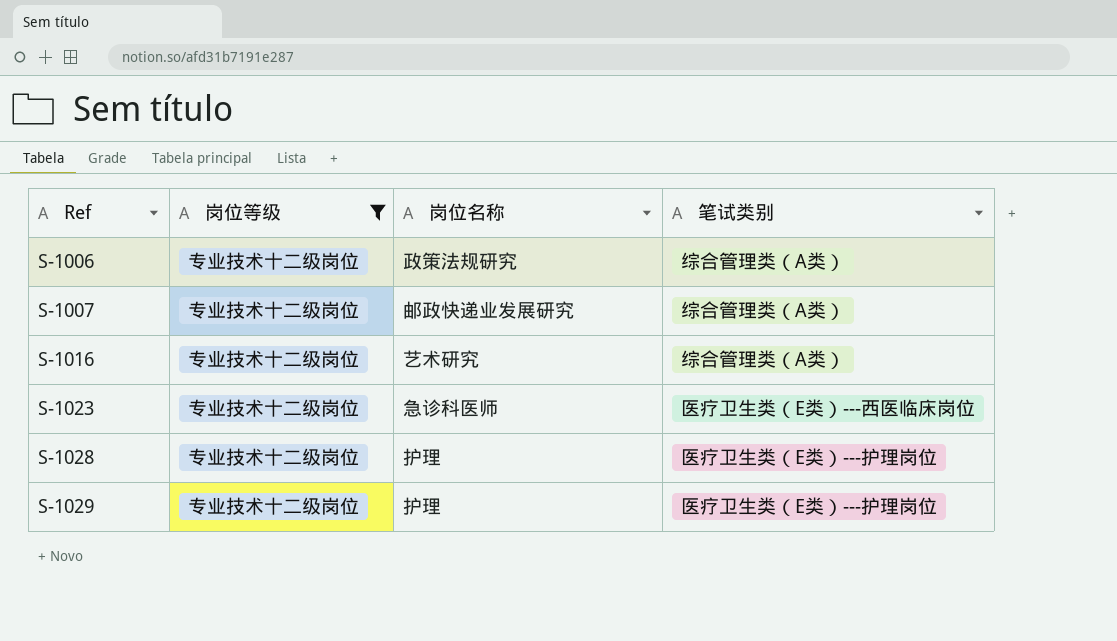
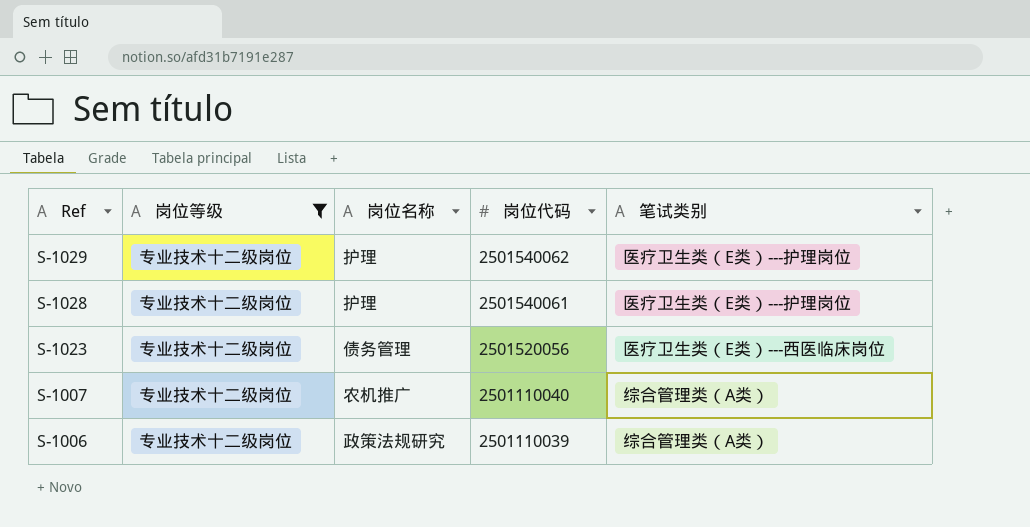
row order: Ref ascending -> Ref descending
column 岗位代码 | position: none -> 4
row S-1016: 专业技术十二级岗位 | 艺术研究 | 综合管理类（A类） -> none
S-1023 | 岗位名称: 急诊科医师 -> 债务管理
S-1007 | 岗位名称: 邮政快递业发展研究 -> 农机推广

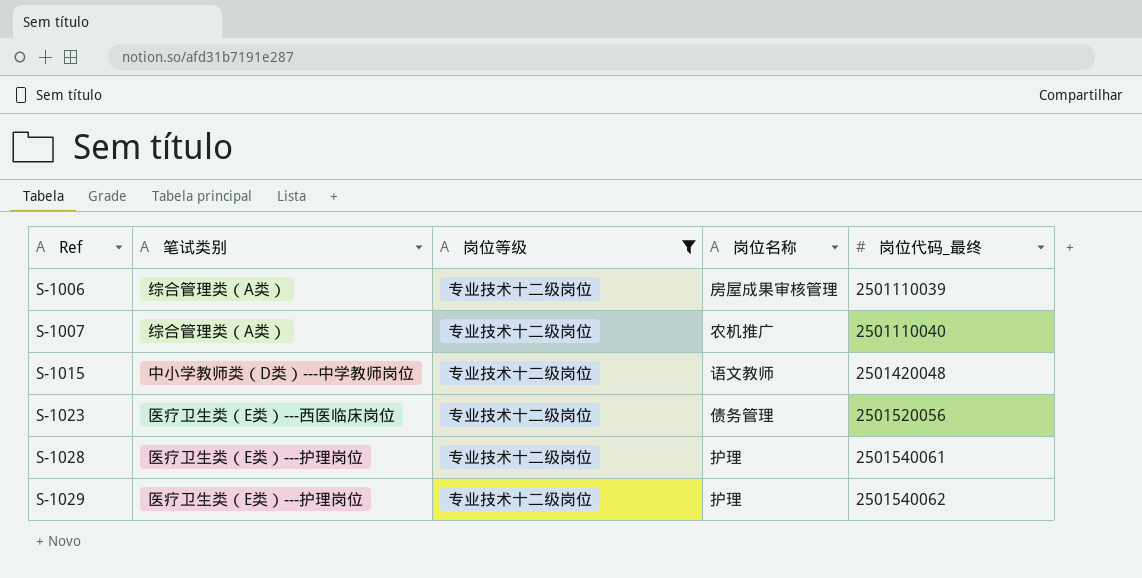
row order: Ref descending -> Ref ascending
column 笔试类别 | position: 5 -> 2
column name: 岗位代码 -> 岗位代码_最终
S-1006 | 岗位名称: 政策法规研究 -> 房屋成果审核管理
row S-1015: none -> 中小学教师类（D类）---中学教师岗位 | 专业技术十二级岗位 | 语文教师 | 2501420048

